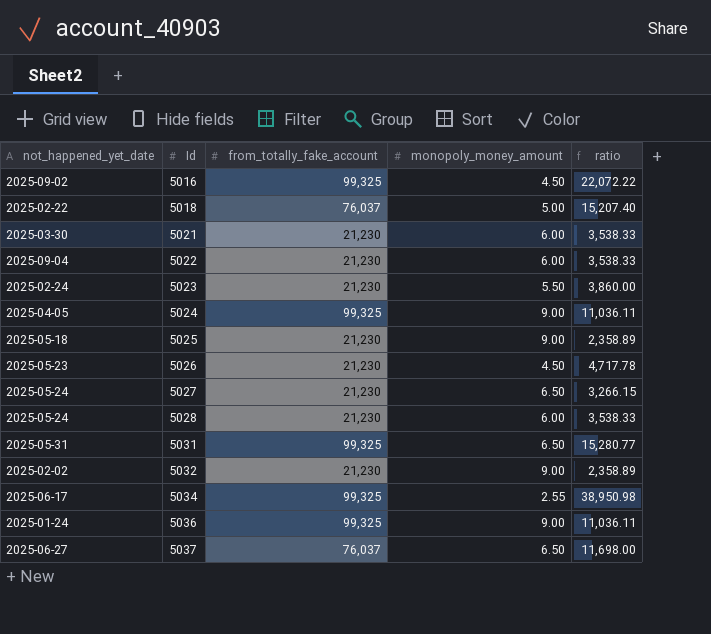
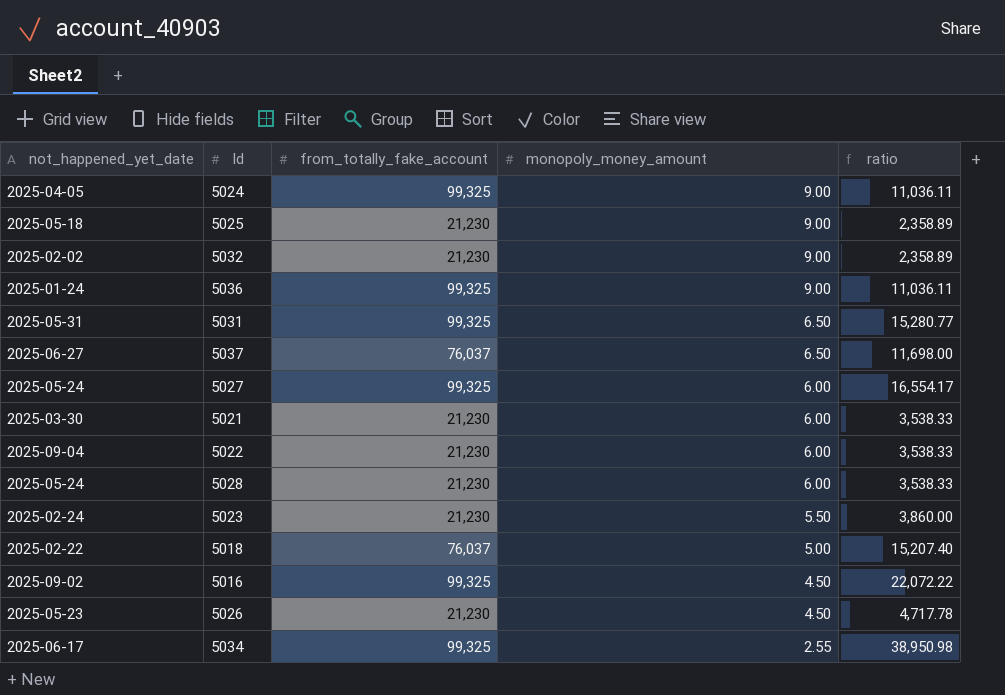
row order: Id ascending -> monopoly_money_amount descending
5027 | from_totally_fake_account: 21,230 -> 99,325
5027 | monopoly_money_amount: 6.50 -> 6.00
5027 | ratio: 3,266.15 -> 16,554.17

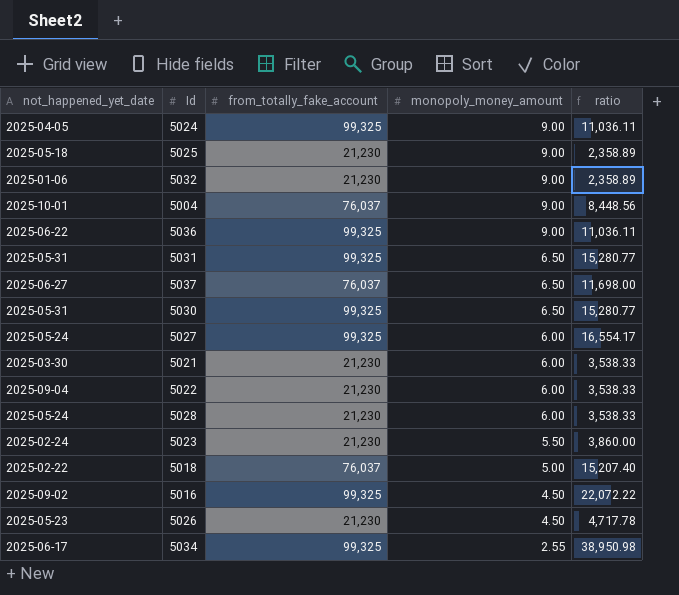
5032 | not_happened_yet_date: 2025-02-02 -> 2025-01-06
row 5004: none -> 2025-10-01 | 76,037 | 9.00 | 8,448.56
5036 | not_happened_yet_date: 2025-01-24 -> 2025-06-22
row 5030: none -> 2025-05-31 | 99,325 | 6.50 | 15,280.77

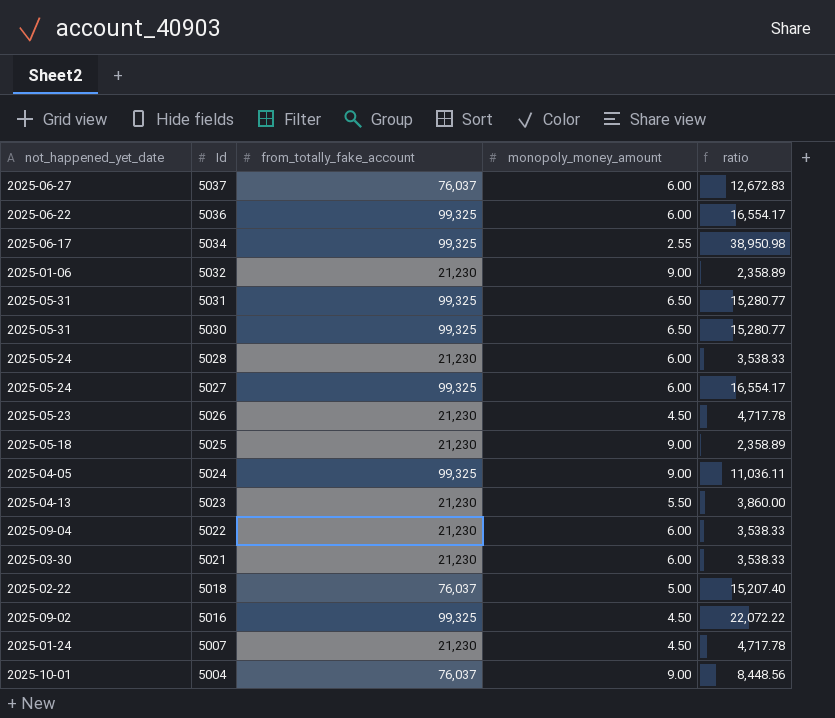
row order: monopoly_money_amount descending -> Id descending
5037 | monopoly_money_amount: 6.50 -> 6.00
5037 | ratio: 11,698.00 -> 12,672.83
5036 | monopoly_money_amount: 9.00 -> 6.00
5036 | ratio: 11,036.11 -> 16,554.17
5023 | not_happened_yet_date: 2025-02-24 -> 2025-04-13
row 5007: none -> 2025-01-24 | 21,230 | 4.50 | 4,717.78

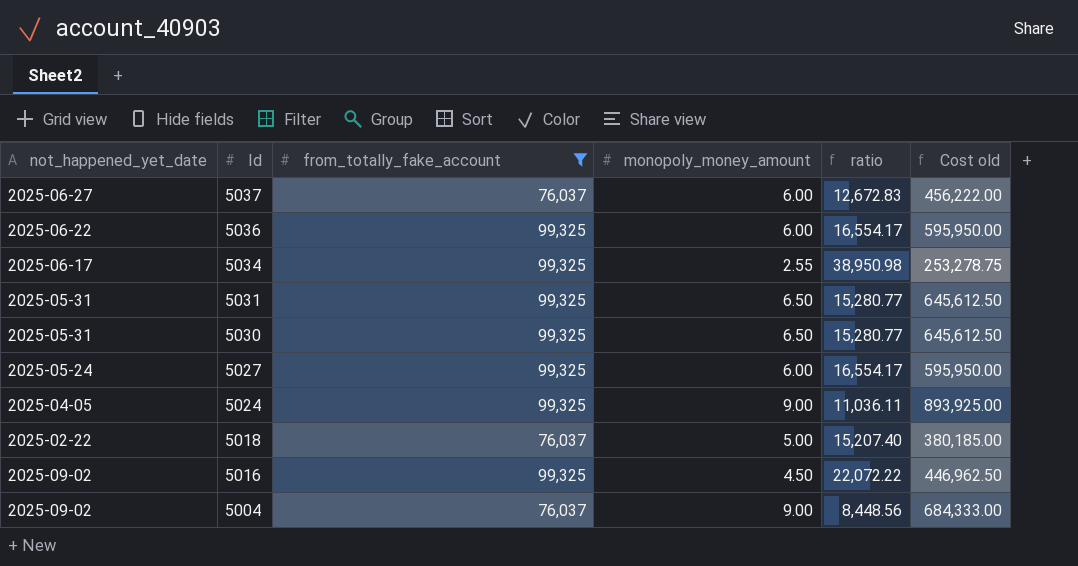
filter: none -> from_totally_fake_account != 21,230
column Cost old | formula: none -> [from_totally_fake_account] * [monopoly_money_amount]
5004 | not_happened_yet_date: 2025-10-01 -> 2025-09-02

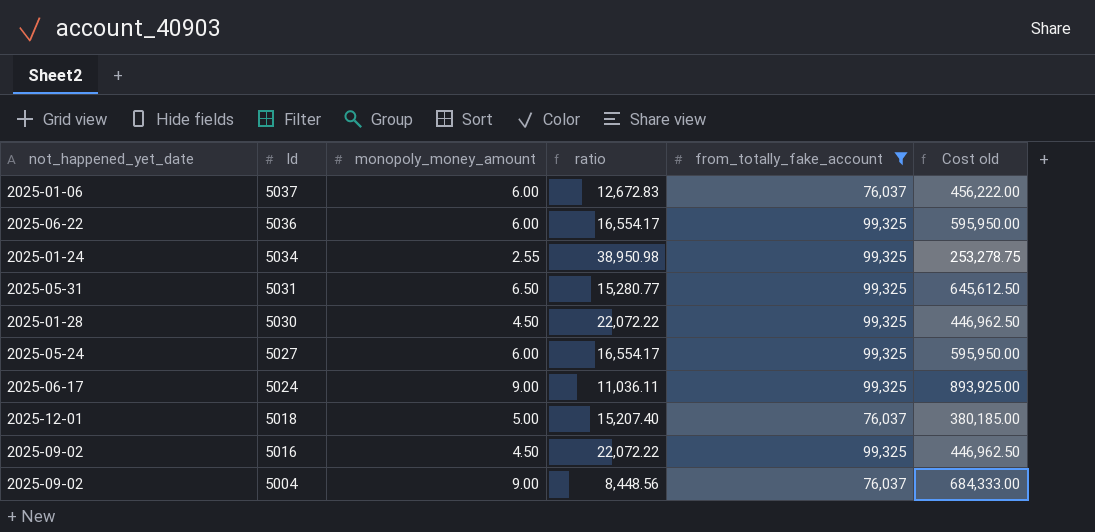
column from_totally_fake_account | position: 3 -> 5
5037 | not_happened_yet_date: 2025-06-27 -> 2025-01-06
5034 | not_happened_yet_date: 2025-06-17 -> 2025-01-24
5030 | not_happened_yet_date: 2025-05-31 -> 2025-01-28
5030 | monopoly_money_amount: 6.50 -> 4.50
5030 | ratio: 15,280.77 -> 22,072.22
5030 | Cost old: 645,612.50 -> 446,962.50
5024 | not_happened_yet_date: 2025-04-05 -> 2025-06-17
5018 | not_happened_yet_date: 2025-02-22 -> 2025-12-01

